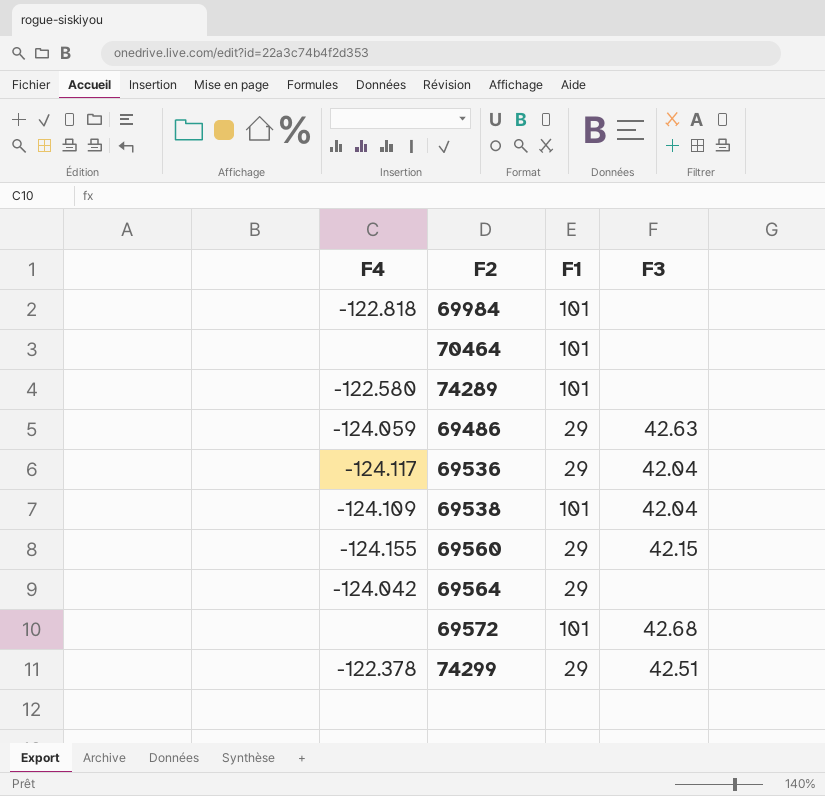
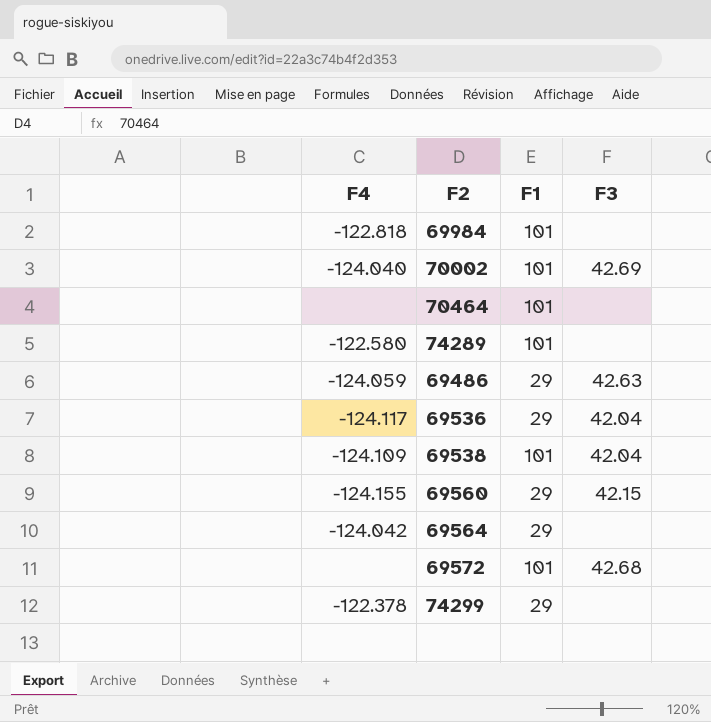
row 70002: none -> -124.040 | 101 | 42.69
74299 | F3: 42.51 -> none

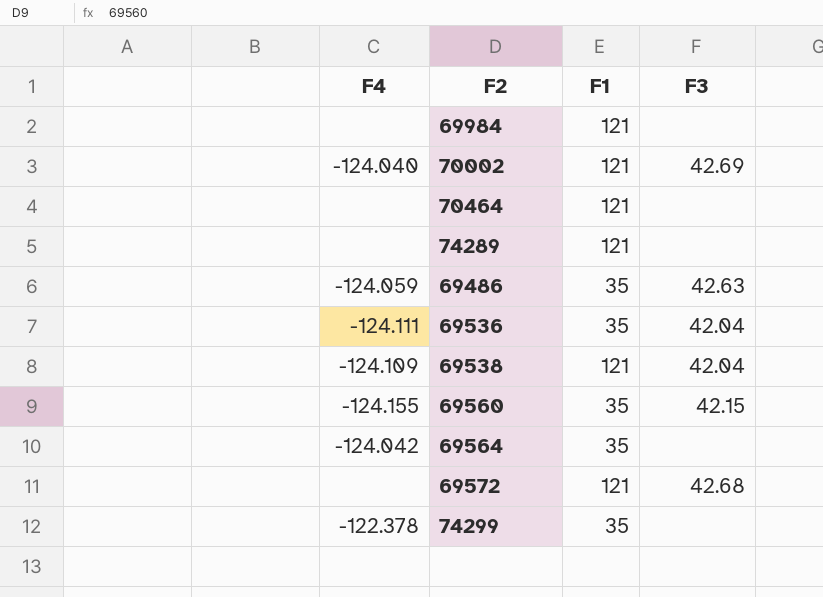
69984 | F4: -122.818 -> none
69984 | F1: 101 -> 121
70002 | F1: 101 -> 121
70464 | F1: 101 -> 121
74289 | F4: -122.580 -> none
74289 | F1: 101 -> 121
69486 | F1: 29 -> 35
69536 | F4: -124.117 -> -124.111
69536 | F1: 29 -> 35
69538 | F1: 101 -> 121
69560 | F1: 29 -> 35
69564 | F1: 29 -> 35
69572 | F1: 101 -> 121
74299 | F1: 29 -> 35

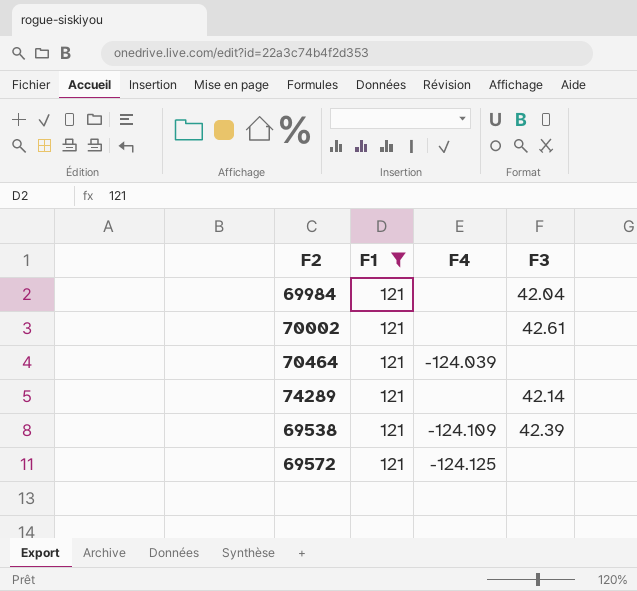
filter: none -> F1 = 121
column F4 | position: 1 -> 3
69984 | F3: none -> 42.04
70002 | F4: -124.040 -> none
70002 | F3: 42.69 -> 42.61
70464 | F4: none -> -124.039
74289 | F3: none -> 42.14
69538 | F3: 42.04 -> 42.39
69572 | F4: none -> -124.125
69572 | F3: 42.68 -> none

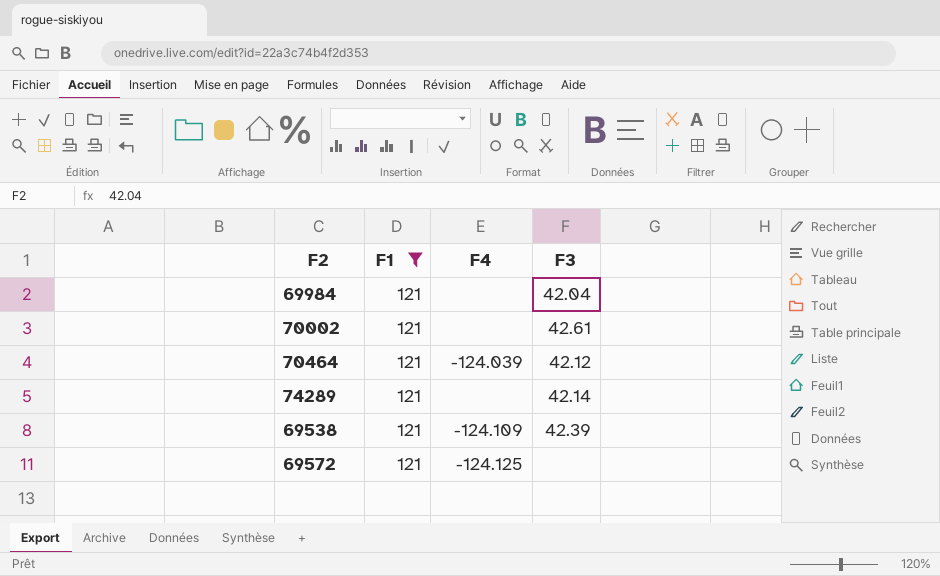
70464 | F3: none -> 42.12

